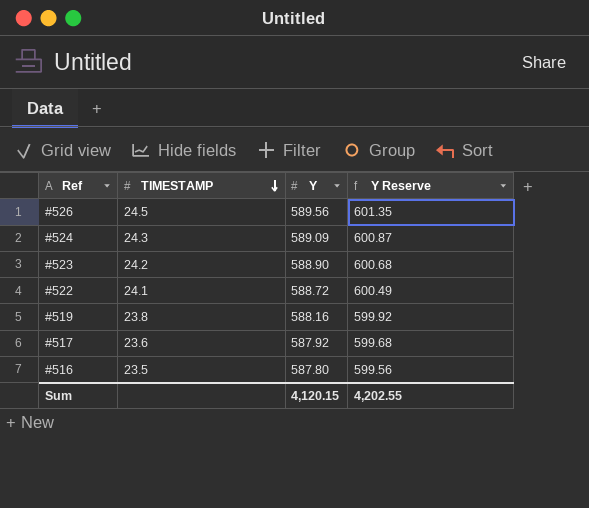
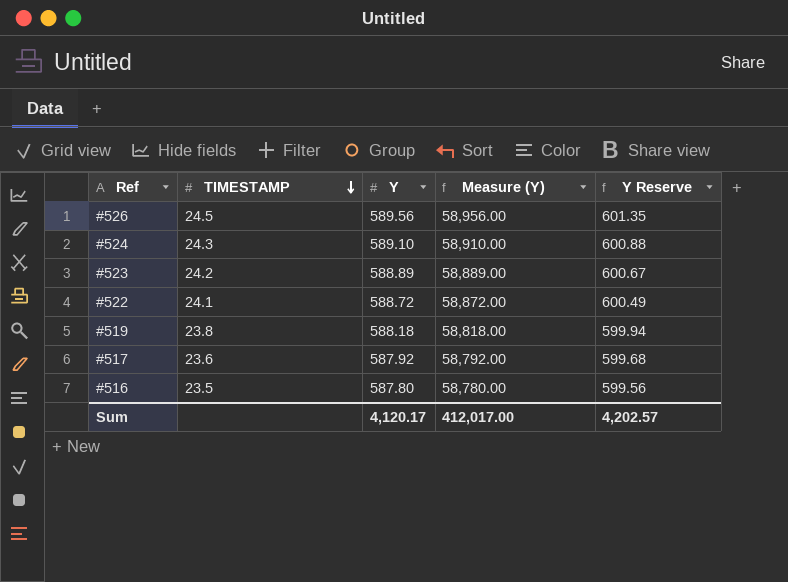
column Measure (Y) | formula: none -> [Y] * 100
#524 | Y: 589.09 -> 589.10
#524 | Y Reserve: 600.87 -> 600.88
#523 | Y: 588.90 -> 588.89
#523 | Y Reserve: 600.68 -> 600.67
#519 | Y: 588.16 -> 588.18
#519 | Y Reserve: 599.92 -> 599.94
Sum | Y: 4,120.15 -> 4,120.17
Sum | Y Reserve: 4,202.55 -> 4,202.57

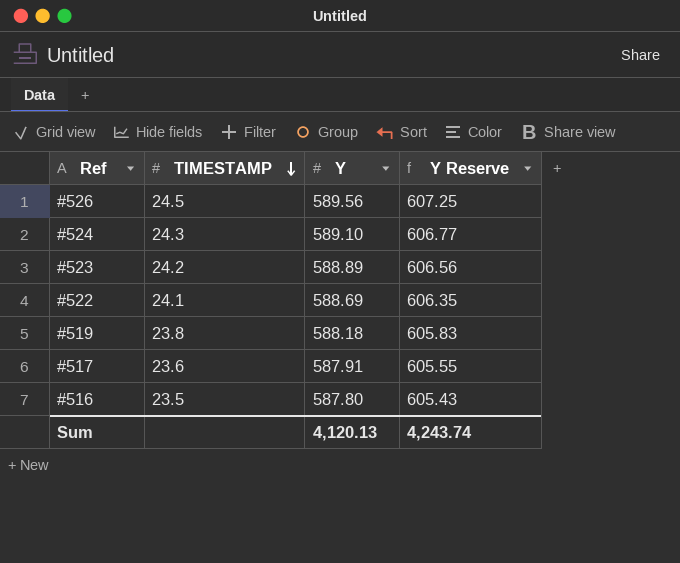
column Measure (Y) | formula: [Y] * 100 -> none
column Y Reserve | formula: [Y] * 1.02 -> [Y] * 1.03
#522 | Y: 588.72 -> 588.69
#517 | Y: 587.92 -> 587.91
Sum | Y: 4,120.17 -> 4,120.13
Sum | Y Reserve: 4,202.57 -> 4,243.74

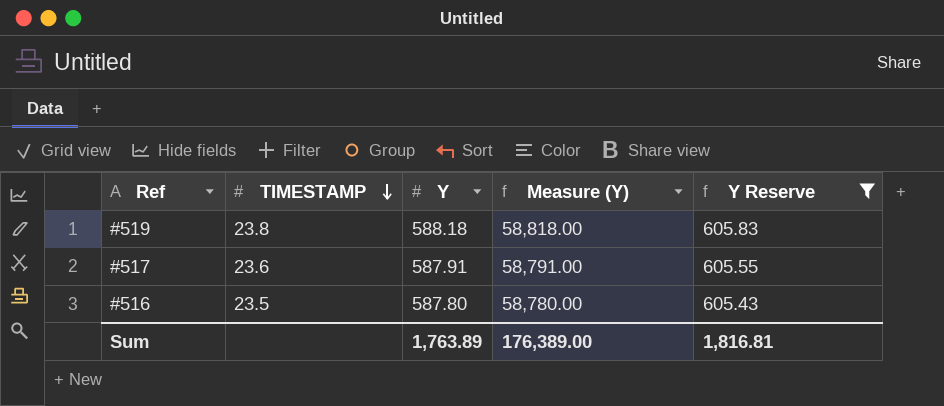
filter: none -> Y Reserve <= 605.83
column Measure (Y) | formula: none -> [Y] * 100
Sum | Y: 4,120.13 -> 1,763.89
Sum | Y Reserve: 4,243.74 -> 1,816.81

